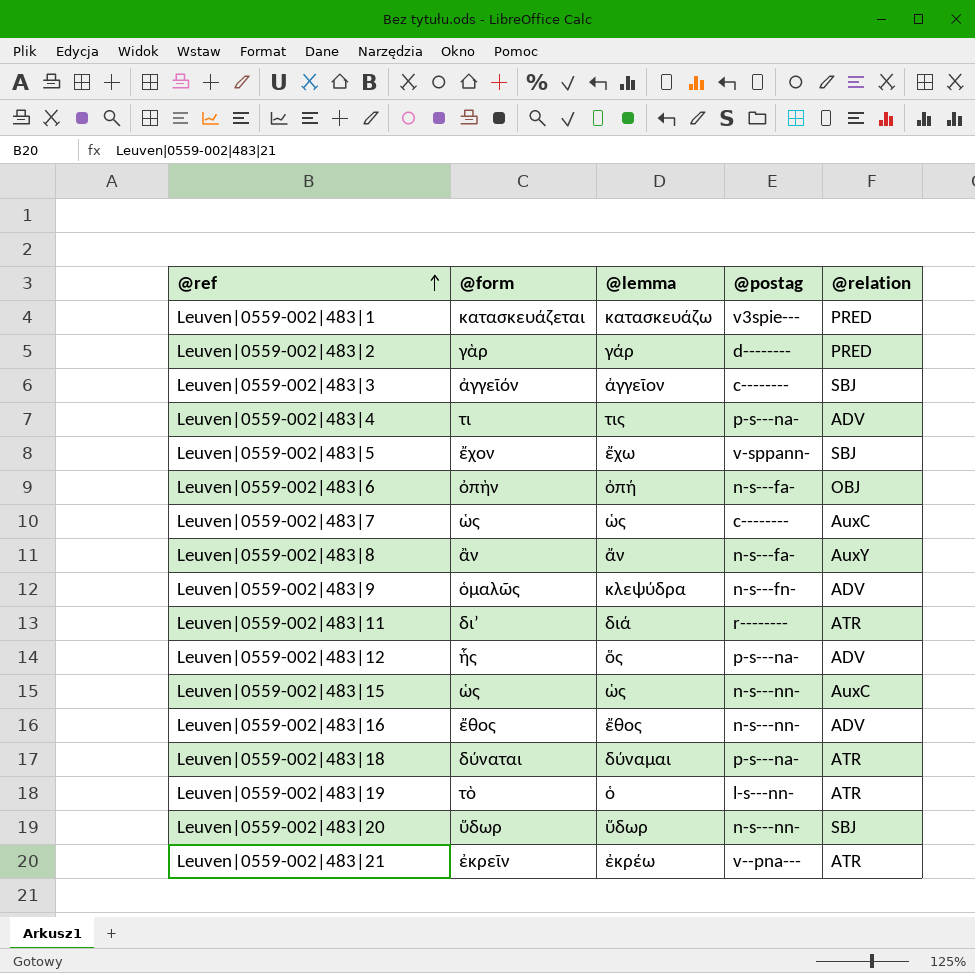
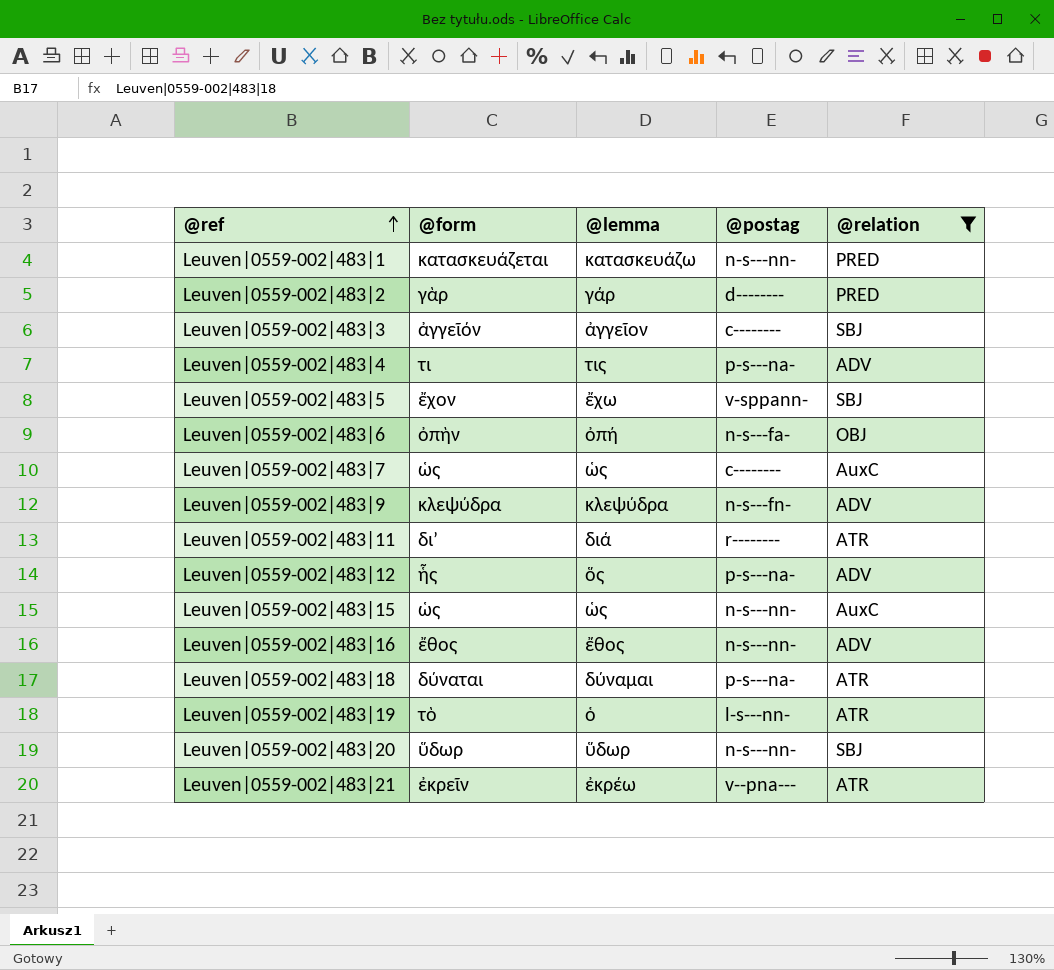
filter: none -> @relation != AuxY
Leuven|0559-002|483|1 | @postag: v3spie--- -> n-s---nn-
Leuven|0559-002|483|9 | @form: ὁμαλῶς -> κλεψύδρα

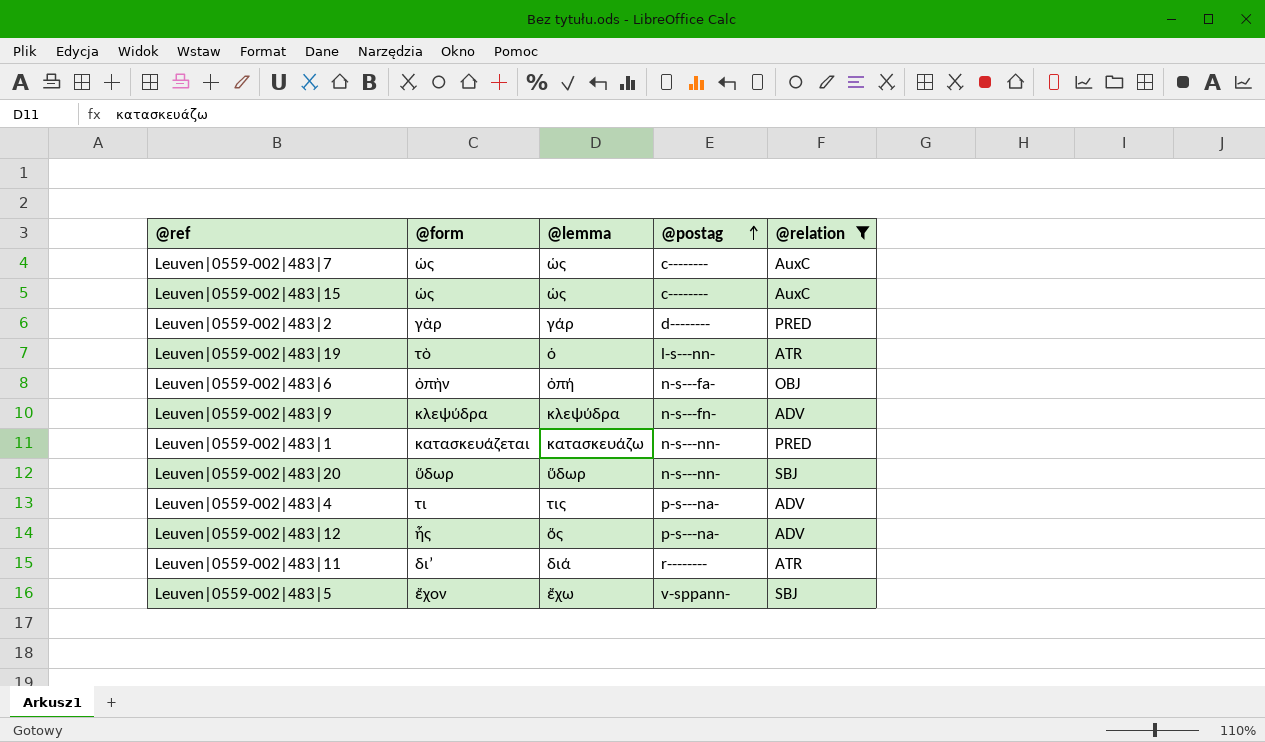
row order: @ref ascending -> @postag ascending
row Leuven|0559-002|483|3: ἀγγεῖόν | ἀγγεῖον | c-------- | SBJ -> none
row Leuven|0559-002|483|16: ἔθος | ἔθος | n-s---nn- | ADV -> none
row Leuven|0559-002|483|18: δύναται | δύναμαι | p-s---na- | ATR -> none
row Leuven|0559-002|483|21: ἐκρεῖν | ἐκρέω | v--pna--- | ATR -> none
Leuven|0559-002|483|15 | @postag: n-s---nn- -> c--------

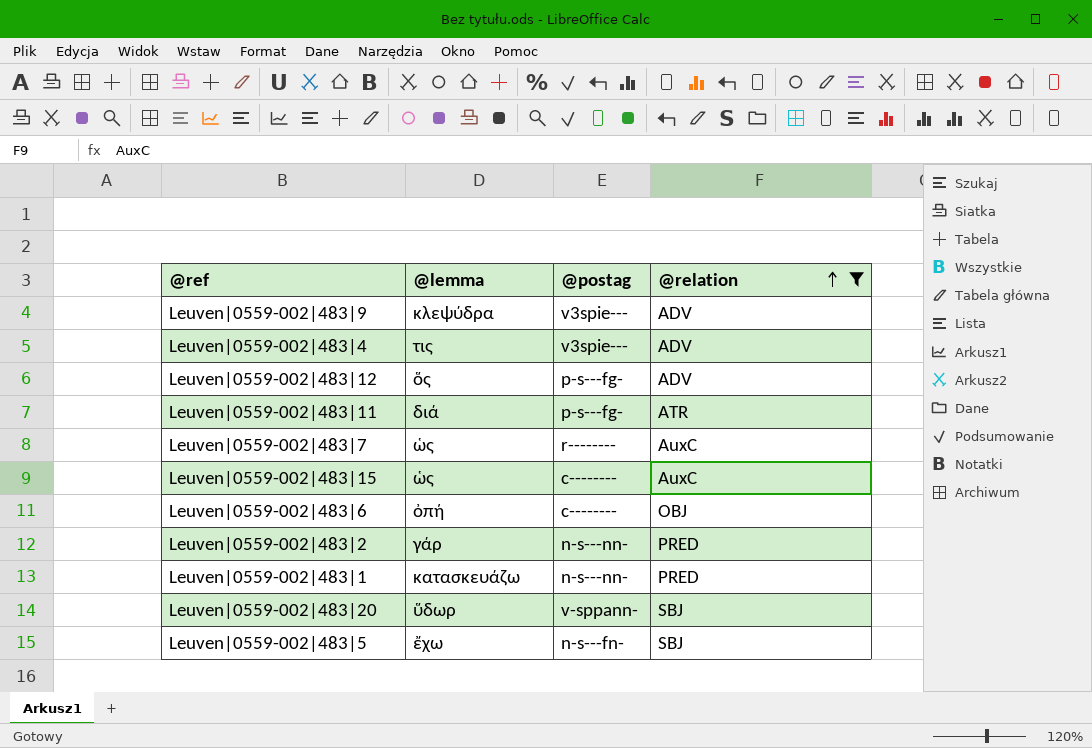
row order: @postag ascending -> @relation ascending
column @form | position: 2 -> none
row Leuven|0559-002|483|19: τὸ | ὁ | l-s---nn- | ATR -> none
Leuven|0559-002|483|9 | @postag: n-s---fn- -> v3spie---
Leuven|0559-002|483|4 | @postag: p-s---na- -> v3spie---
Leuven|0559-002|483|12 | @postag: p-s---na- -> p-s---fg-
Leuven|0559-002|483|11 | @postag: r-------- -> p-s---fg-
Leuven|0559-002|483|7 | @postag: c-------- -> r--------
Leuven|0559-002|483|6 | @postag: n-s---fa- -> c--------
Leuven|0559-002|483|2 | @postag: d-------- -> n-s---nn-
Leuven|0559-002|483|20 | @postag: n-s---nn- -> v-sppann-
Leuven|0559-002|483|5 | @postag: v-sppann- -> n-s---fn-

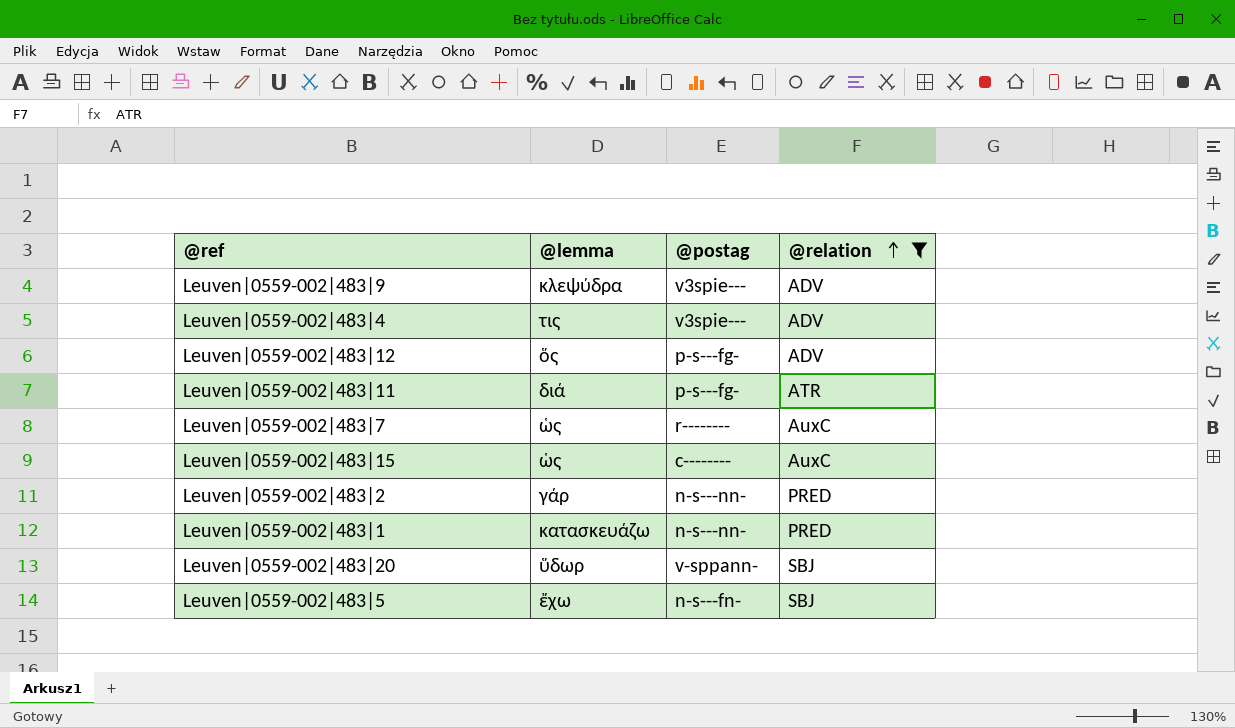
row Leuven|0559-002|483|6: ὀπή | c-------- | OBJ -> none

